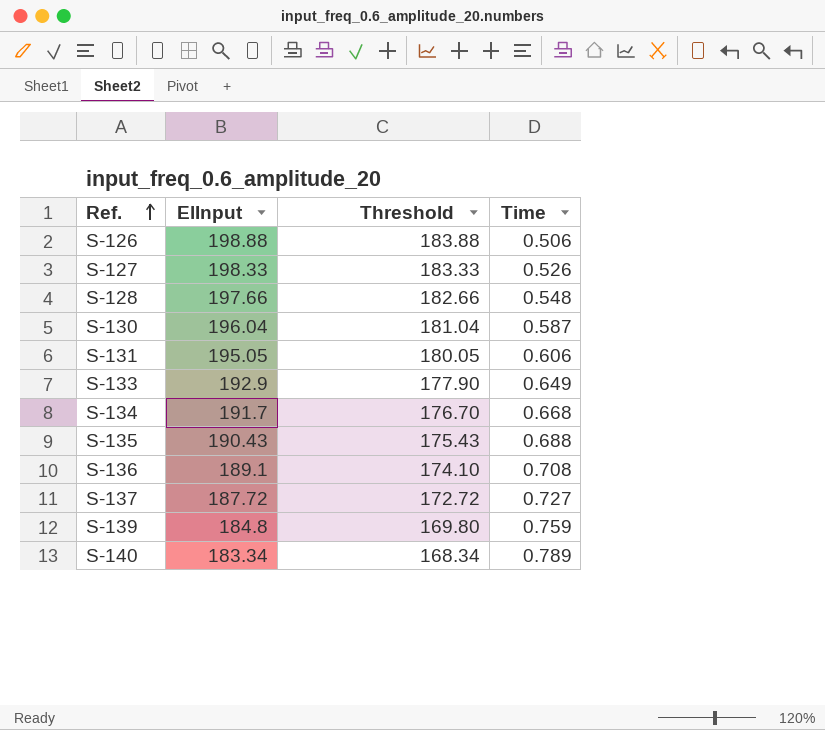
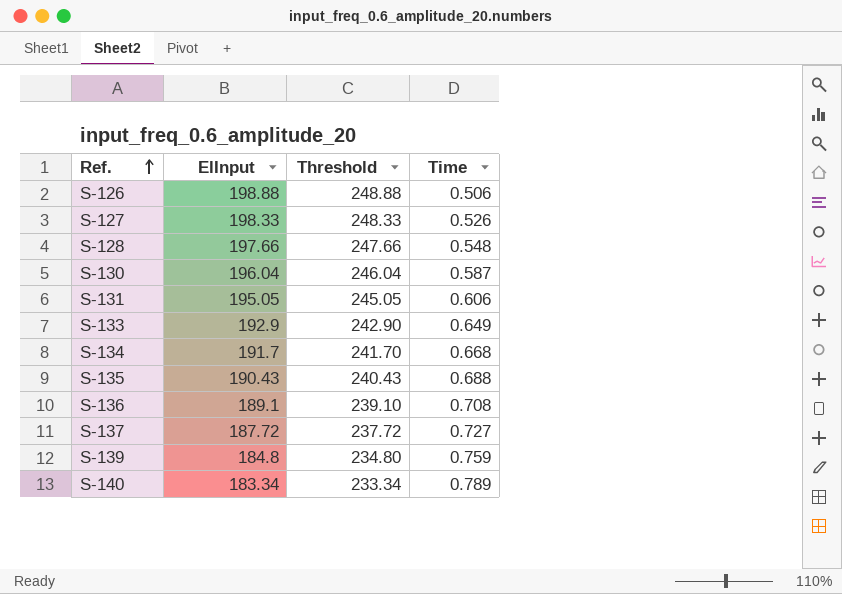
column Threshold | formula: [ElInput] - 15 -> [ElInput] + 50

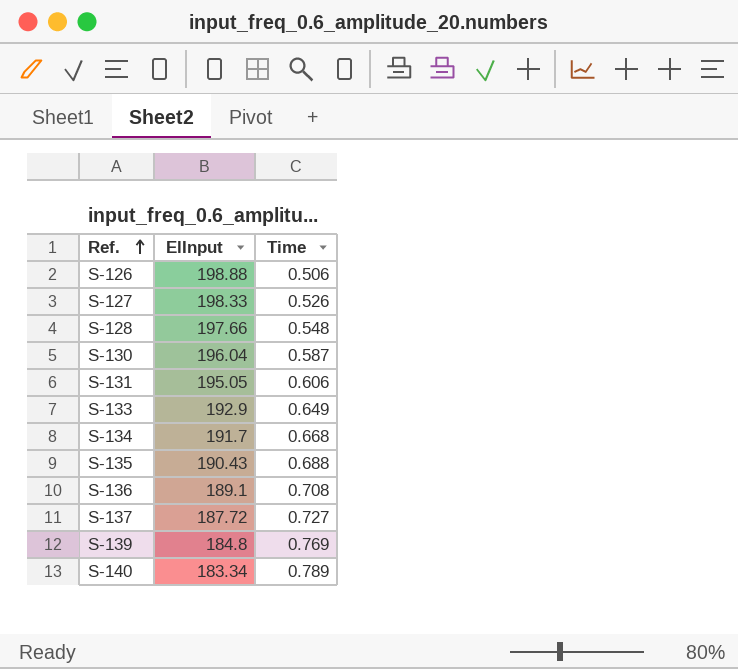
column Threshold | formula: [ElInput] + 50 -> none
S-139 | Time: 0.759 -> 0.769

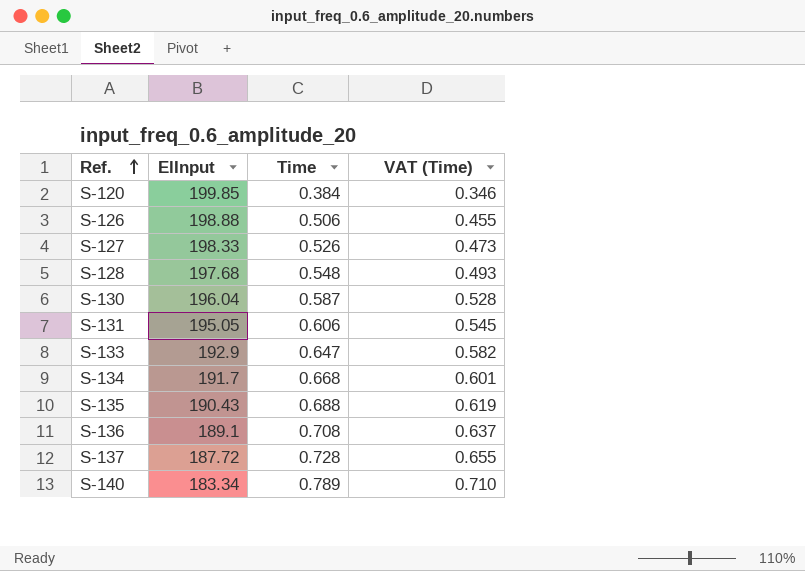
column VAT (Time) | formula: none -> [Time] * 0.9
row S-139: 184.8 | 0.769 -> none
row S-120: none -> 199.85 | 0.384 | 0.346
S-128 | ElInput: 197.66 -> 197.68
S-133 | Time: 0.649 -> 0.647
S-137 | Time: 0.727 -> 0.728

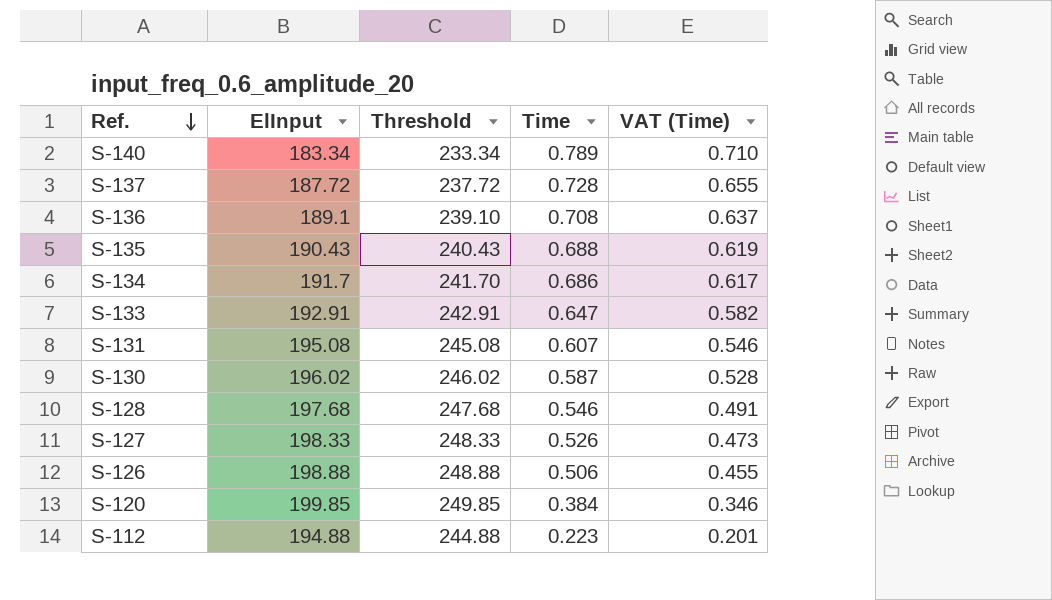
row order: Ref. ascending -> Ref. descending
column Threshold | formula: none -> [ElInput] + 50
S-134 | Time: 0.668 -> 0.686
S-134 | VAT (Time): 0.601 -> 0.617
S-133 | ElInput: 192.9 -> 192.91
S-131 | ElInput: 195.05 -> 195.08
S-131 | Time: 0.606 -> 0.607
S-131 | VAT (Time): 0.545 -> 0.546
S-130 | ElInput: 196.04 -> 196.02
S-128 | Time: 0.548 -> 0.546
S-128 | VAT (Time): 0.493 -> 0.491
row S-112: none -> 194.88 | 244.88 | 0.223 | 0.201

